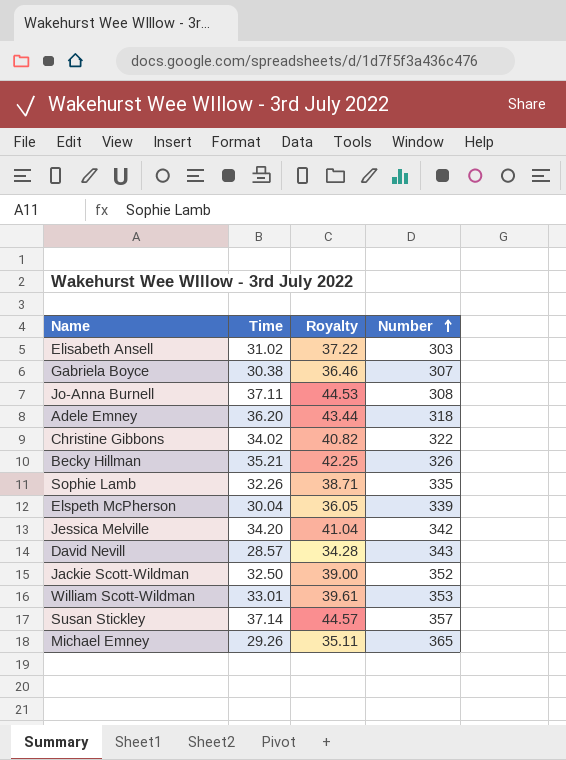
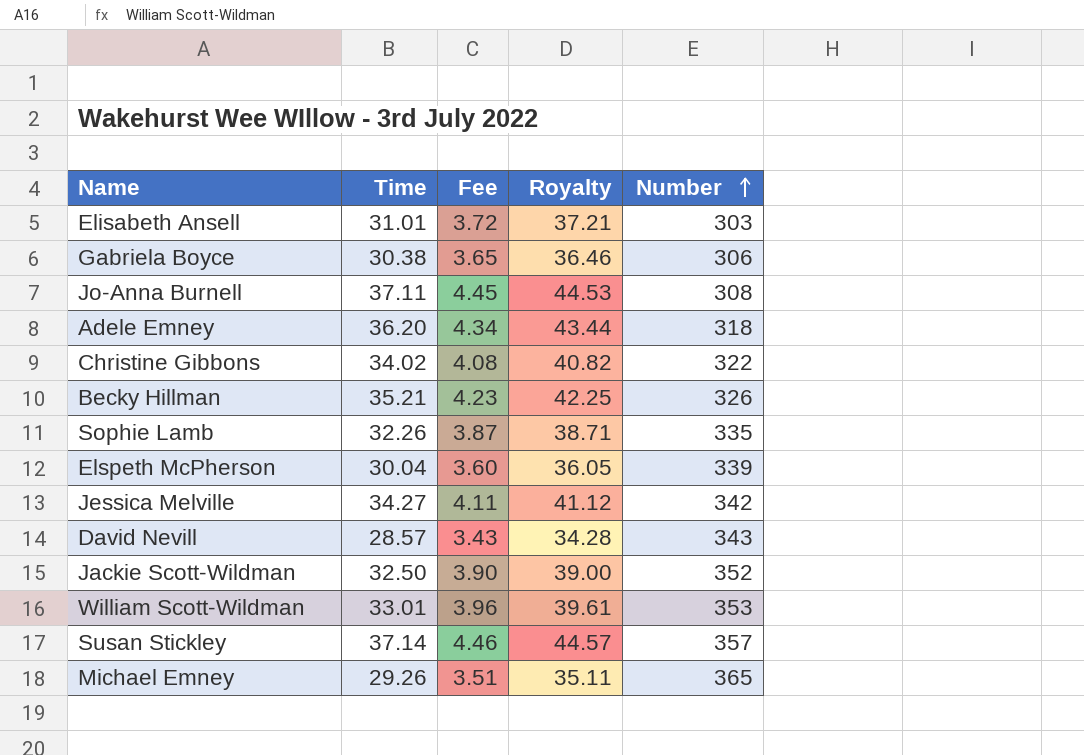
column Fee | formula: none -> [Time] * 0.12
Elisabeth Ansell | Time: 31.02 -> 31.01
Elisabeth Ansell | Royalty: 37.22 -> 37.21
Gabriela Boyce | Number: 307 -> 306
Jessica Melville | Time: 34.20 -> 34.27
Jessica Melville | Royalty: 41.04 -> 41.12

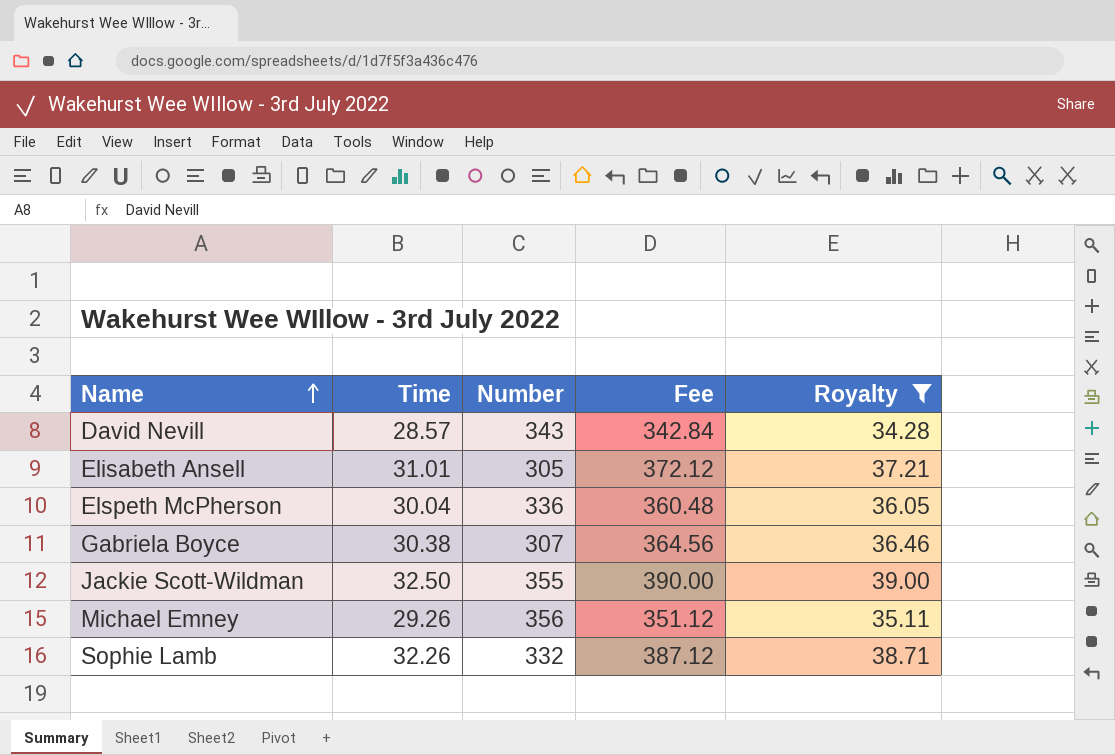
filter: none -> Royalty <= 39.00
row order: Number ascending -> Name ascending
column Number | position: 5 -> 3
column Fee | formula: [Time] * 0.12 -> [Time] * 12
Elisabeth Ansell | Number: 303 -> 305
Elspeth McPherson | Number: 339 -> 336
Gabriela Boyce | Number: 306 -> 307
Jackie Scott-Wildman | Number: 352 -> 355
Michael Emney | Number: 365 -> 356
Sophie Lamb | Number: 335 -> 332

